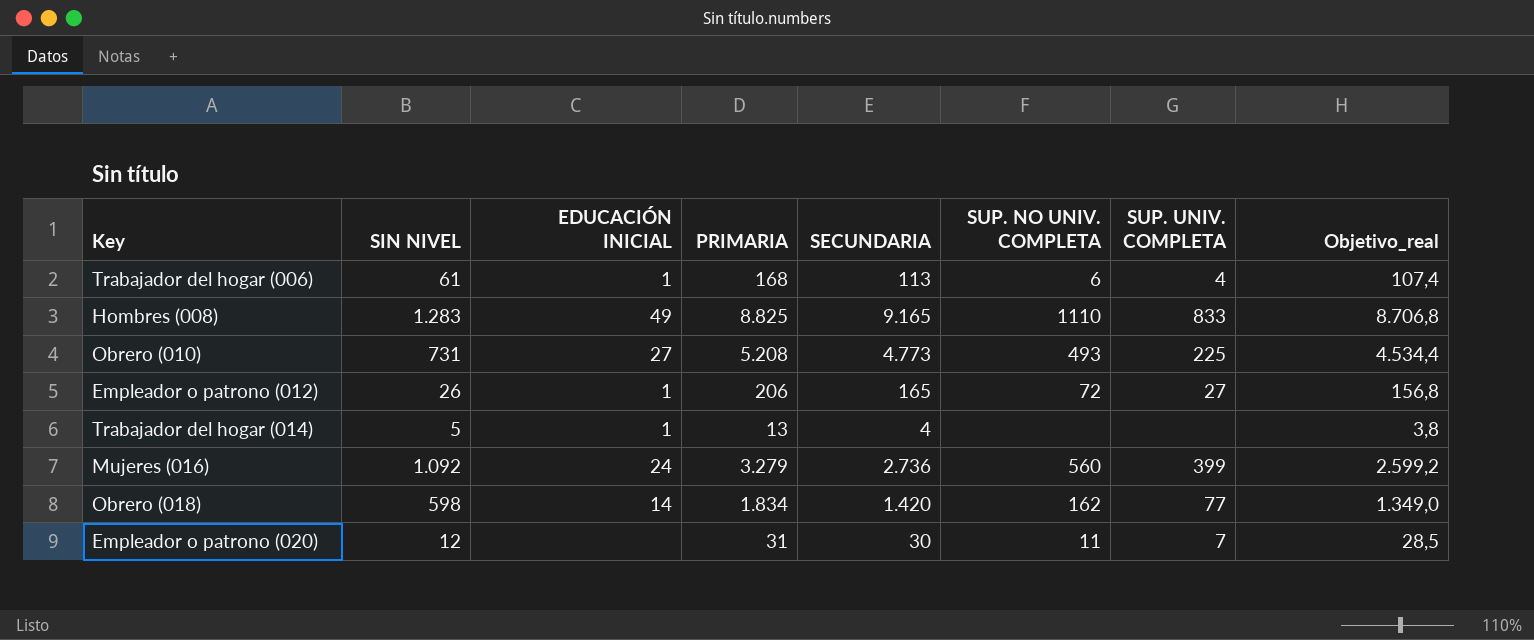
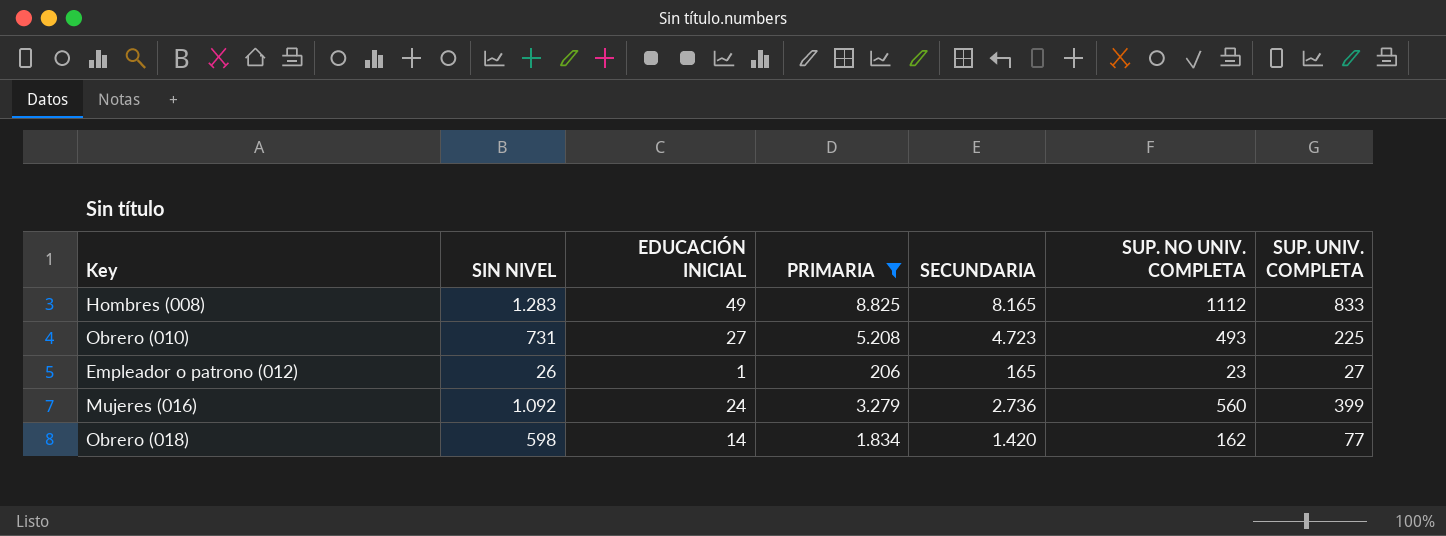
filter: none -> PRIMARIA >= 206
column Objetivo_real | formula: [SECUNDARIA] * 0,95 -> none
Hombres (008) | SECUNDARIA: 9.165 -> 8.165
Hombres (008) | SUP. NO UNIV. COMPLETA: 1110 -> 1112
Obrero (010) | SECUNDARIA: 4.773 -> 4.723
Empleador o patrono (012) | SUP. NO UNIV. COMPLETA: 72 -> 23

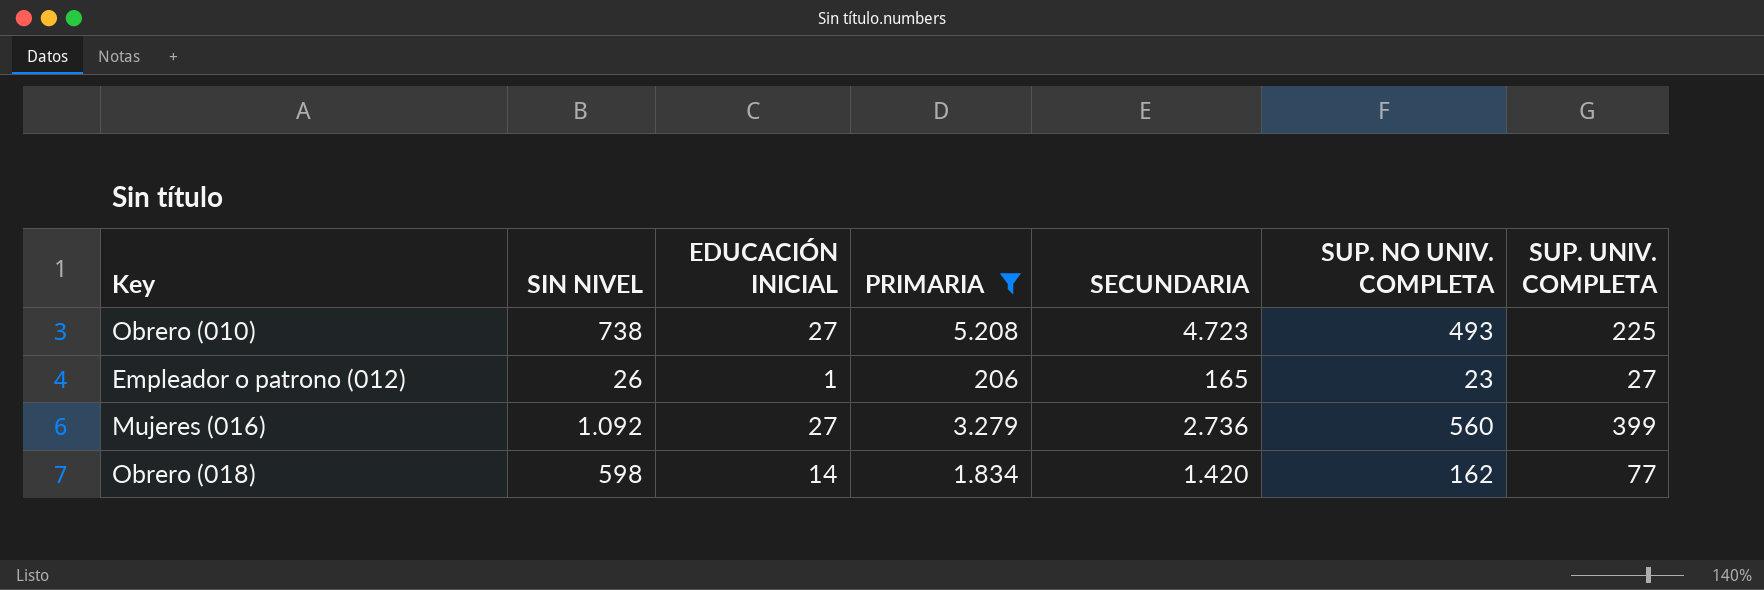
row Hombres (008): 1.283 | 49 | 8.825 | 8.165 | 1112 | 833 -> none
Obrero (010) | SIN NIVEL: 731 -> 738
Mujeres (016) | EDUCACIÓN INICIAL: 24 -> 27

